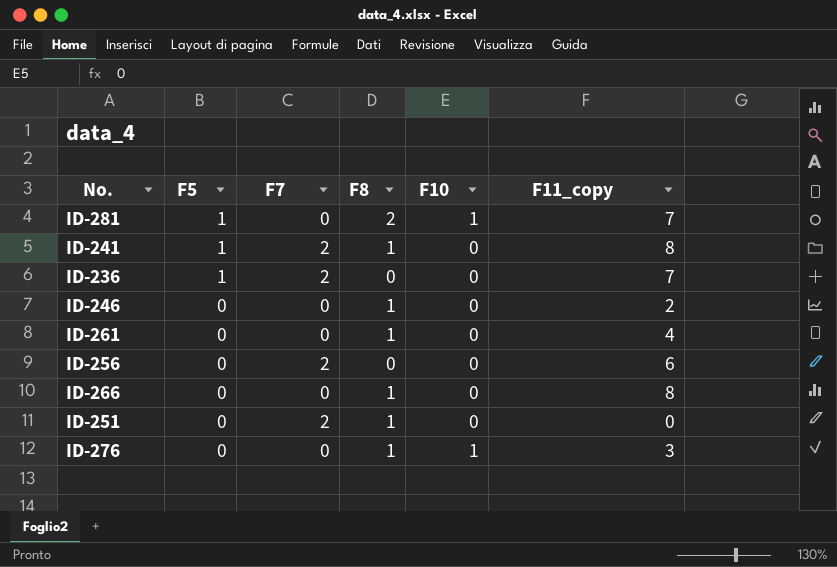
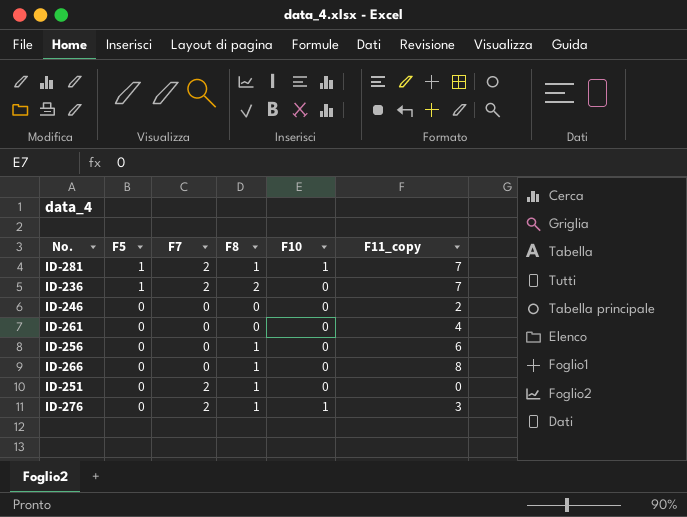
row ID-241: 1 | 2 | 1 | 0 | 8 -> none
ID-281 | F7: 0 -> 2
ID-281 | F8: 2 -> 1
ID-236 | F8: 0 -> 2
ID-246 | F8: 1 -> 0
ID-261 | F8: 1 -> 0
ID-256 | F7: 2 -> 0
ID-256 | F8: 0 -> 1
ID-276 | F7: 0 -> 2

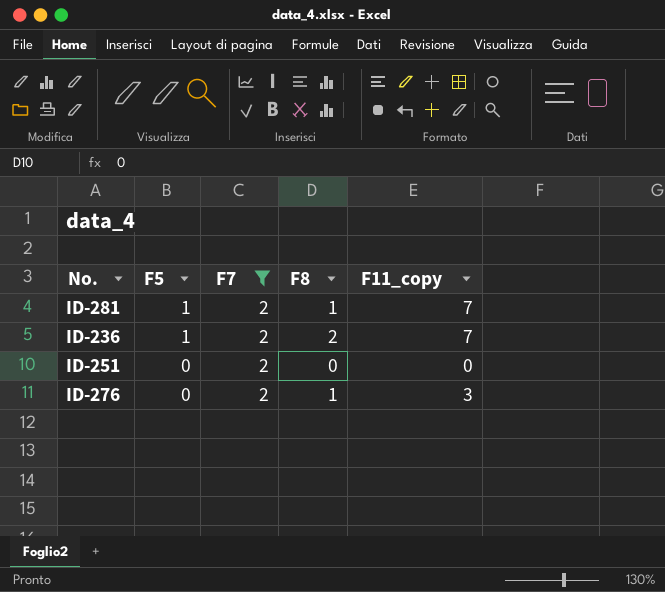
filter: none -> F7 = 2
column F10 | position: 5 -> none
ID-251 | F8: 1 -> 0

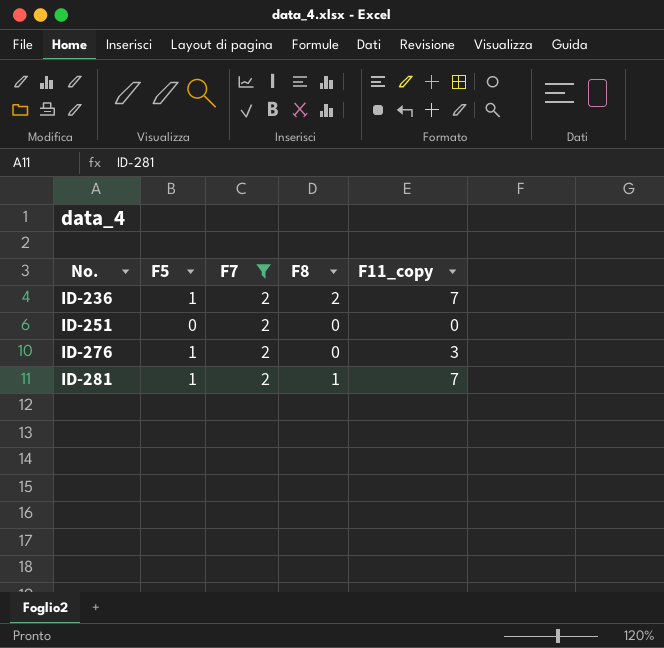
row order: F5 descending -> No. ascending
ID-276 | F5: 0 -> 1
ID-276 | F8: 1 -> 0

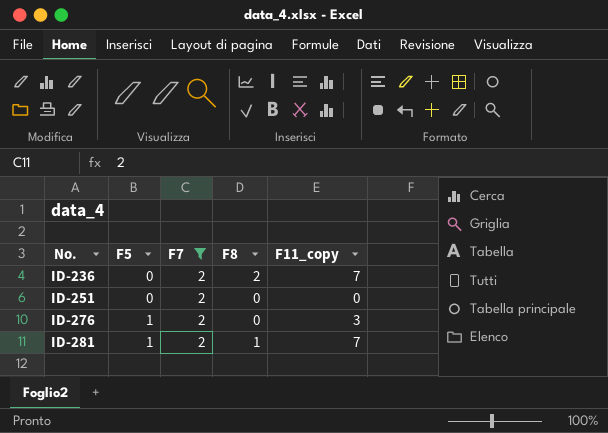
ID-236 | F5: 1 -> 0

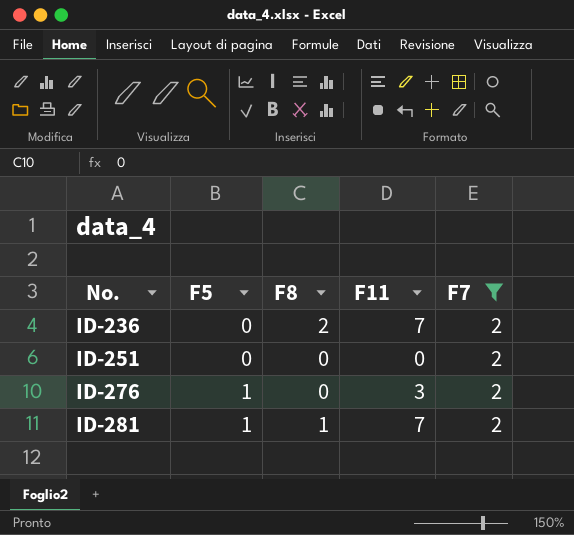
column name: F11_copy -> F11
column F7 | position: 3 -> 5

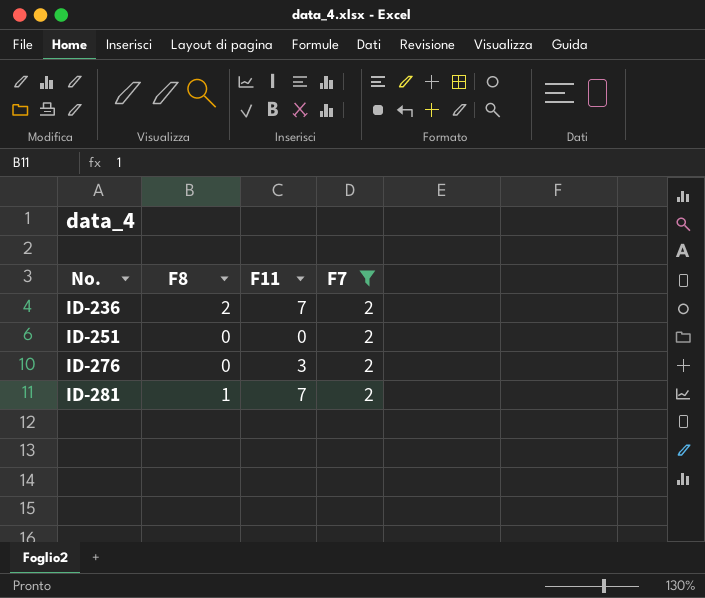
column F5 | position: 2 -> none

